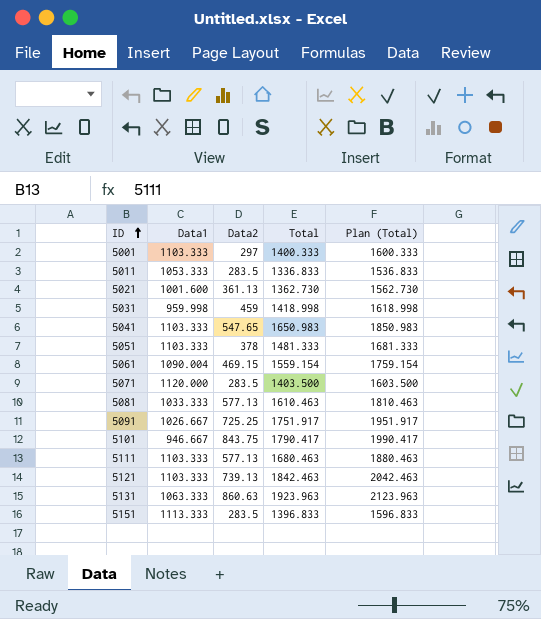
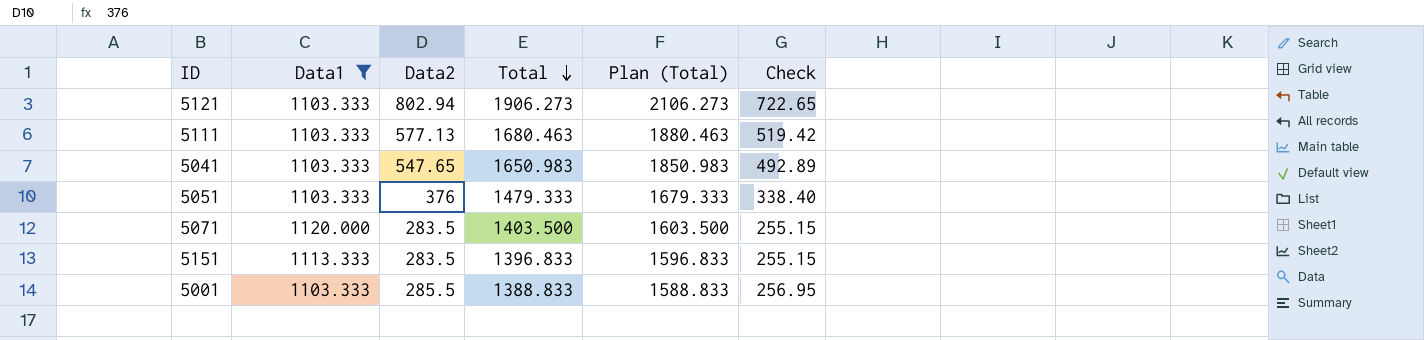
filter: none -> Data1 >= 1103.333
row order: ID ascending -> Total descending
column Check | formula: none -> [Data2] * 0.9
5121 | Data2: 739.13 -> 802.94
5121 | Total: 1842.463 -> 1906.273
5121 | Plan (Total): 2042.463 -> 2106.273
5051 | Data2: 378 -> 376
5051 | Total: 1481.333 -> 1479.333
5051 | Plan (Total): 1681.333 -> 1679.333
5001 | Data2: 297 -> 285.5
5001 | Total: 1400.333 -> 1388.833
5001 | Plan (Total): 1600.333 -> 1588.833

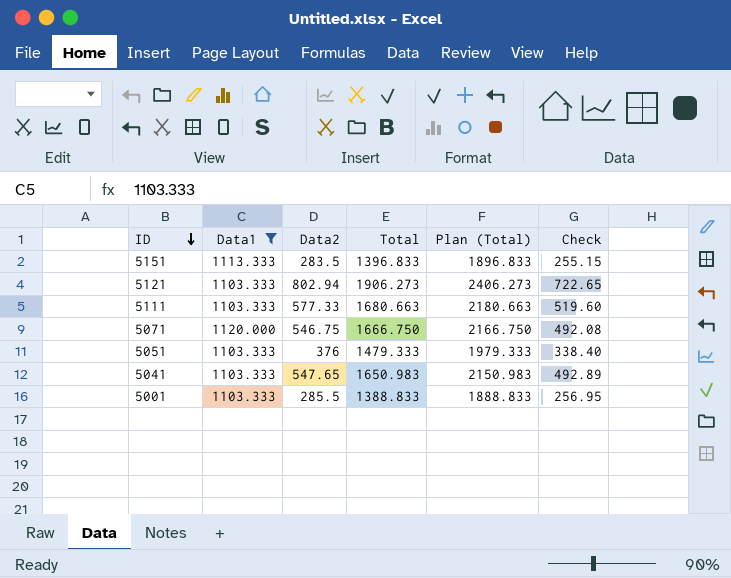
row order: Total descending -> ID descending
column Plan (Total) | formula: [Total] + 200 -> [Total] + 500
5111 | Data2: 577.13 -> 577.33
5111 | Total: 1680.463 -> 1680.663
5111 | Check: 519.42 -> 519.60
5071 | Data2: 283.5 -> 546.75
5071 | Total: 1403.500 -> 1666.750
5071 | Check: 255.15 -> 492.08

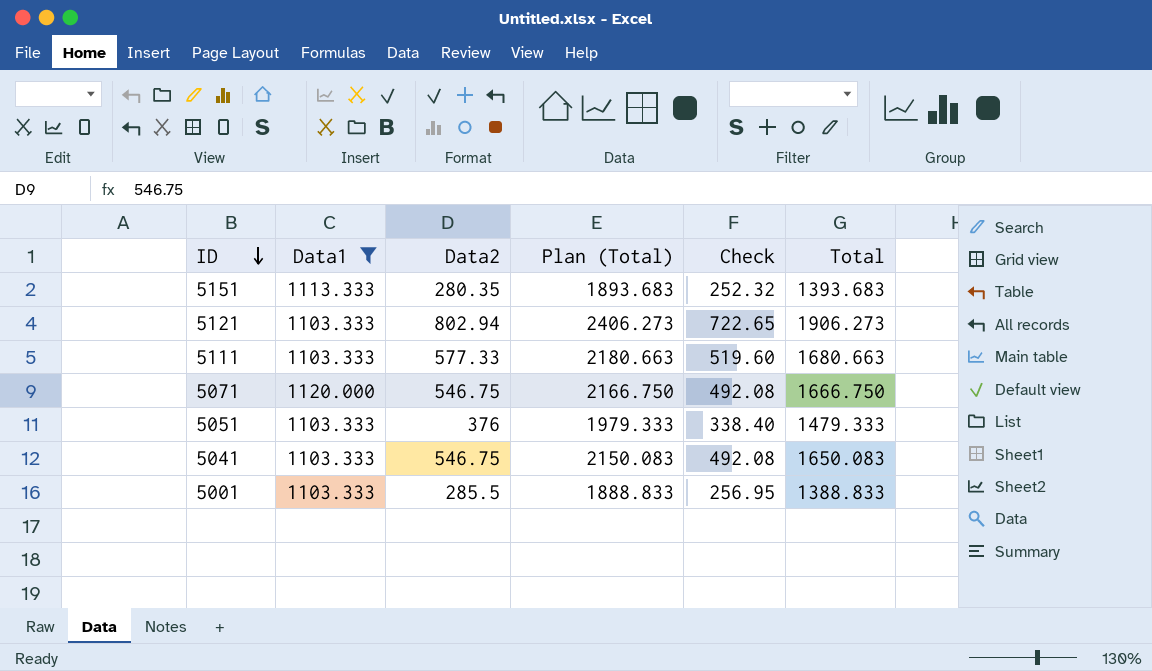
column Total | position: 4 -> 6
5151 | Data2: 283.5 -> 280.35
5151 | Plan (Total): 1896.833 -> 1893.683
5151 | Check: 255.15 -> 252.32
5151 | Total: 1396.833 -> 1393.683
5041 | Data2: 547.65 -> 546.75
5041 | Plan (Total): 2150.983 -> 2150.083
5041 | Check: 492.89 -> 492.08
5041 | Total: 1650.983 -> 1650.083

